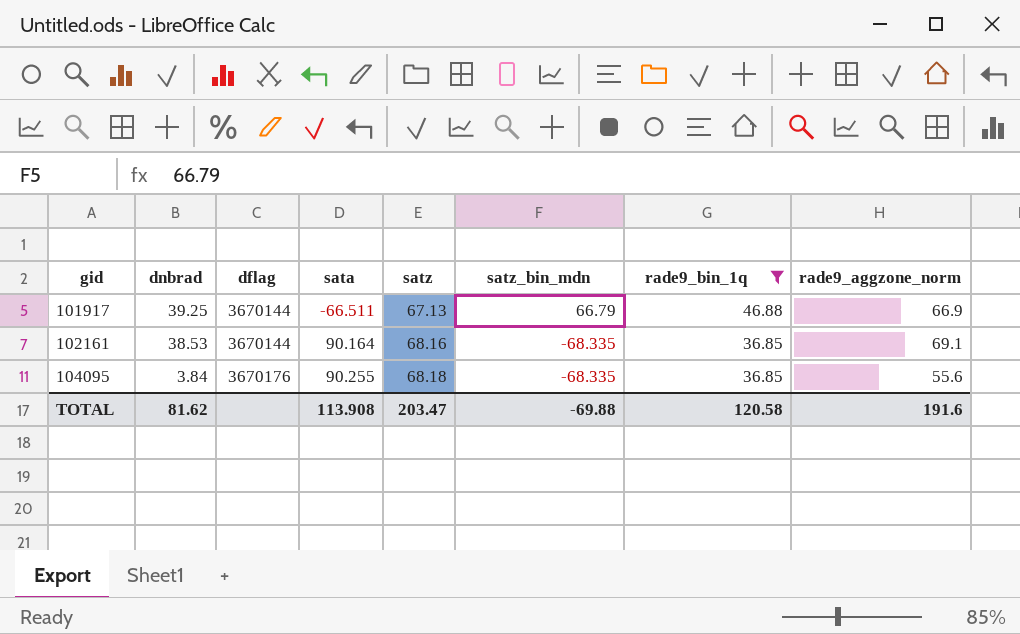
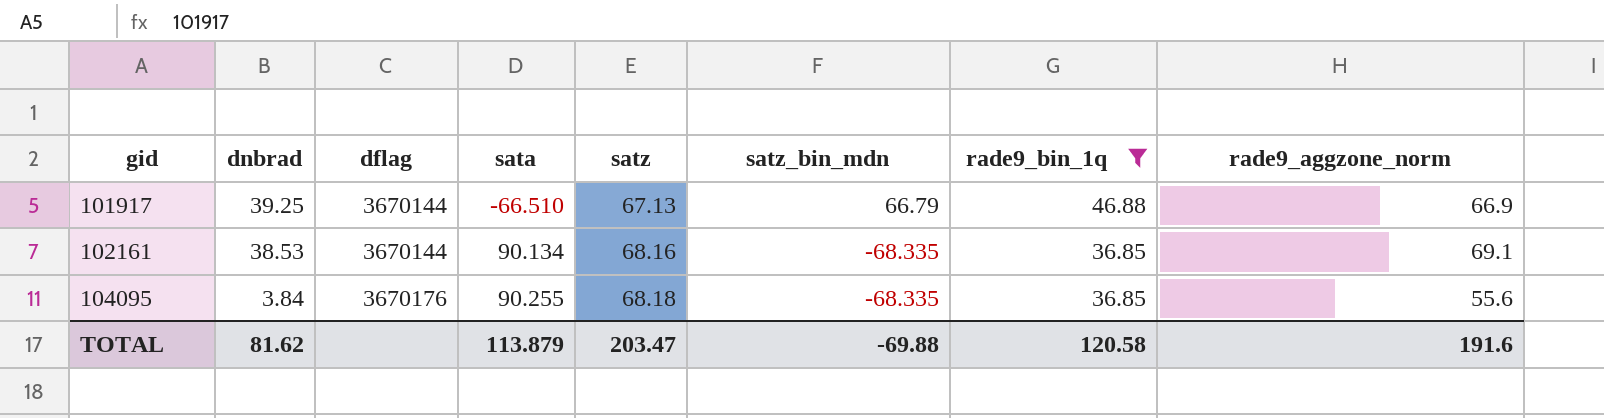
101917 | sata: -66.511 -> -66.510
102161 | sata: 90.164 -> 90.134
TOTAL | sata: 113.908 -> 113.879

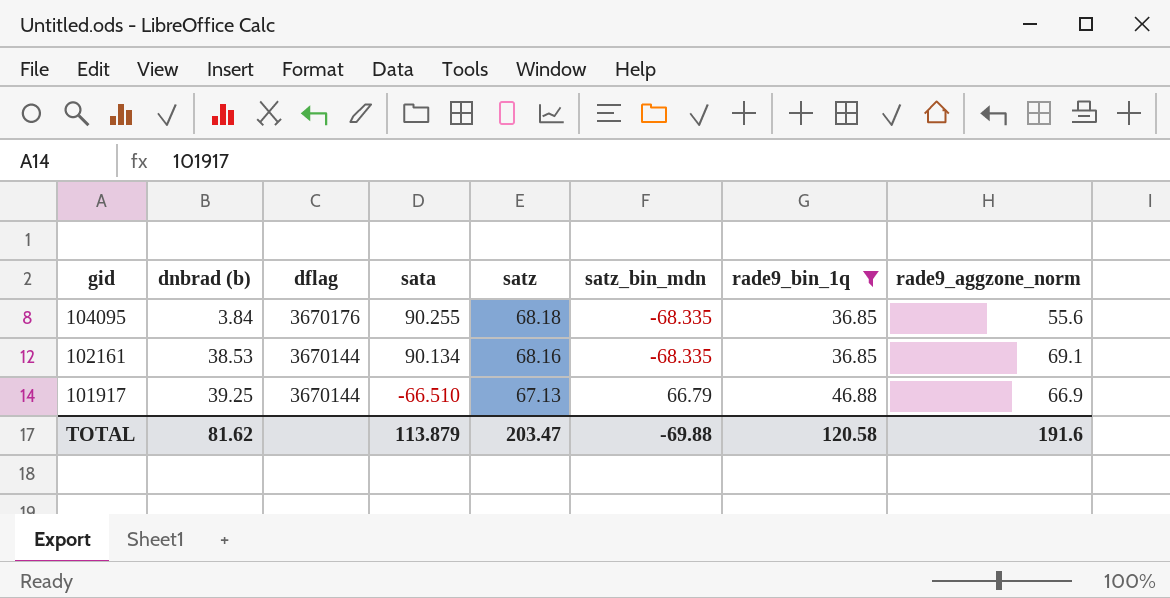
row order: gid ascending -> gid descending
column name: dnbrad -> dnbrad (b)

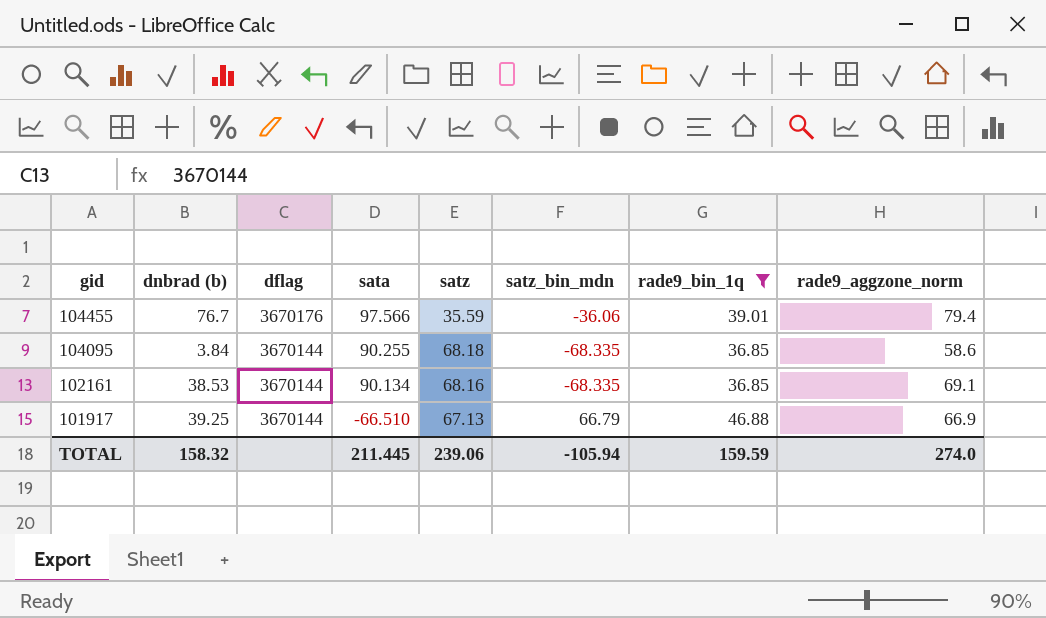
row 104455: none -> 76.7 | 3670176 | 97.566 | 35.59 | -36.06 | 39.01 | 79.4
104095 | dflag: 3670176 -> 3670144
104095 | rade9_aggzone_norm: 55.6 -> 58.6
TOTAL | dnbrad (b): 81.62 -> 158.32
TOTAL | sata: 113.879 -> 211.445
TOTAL | satz: 203.47 -> 239.06
TOTAL | satz_bin_mdn: -69.88 -> -105.94
TOTAL | rade9_bin_1q: 120.58 -> 159.59
TOTAL | rade9_aggzone_norm: 191.6 -> 274.0

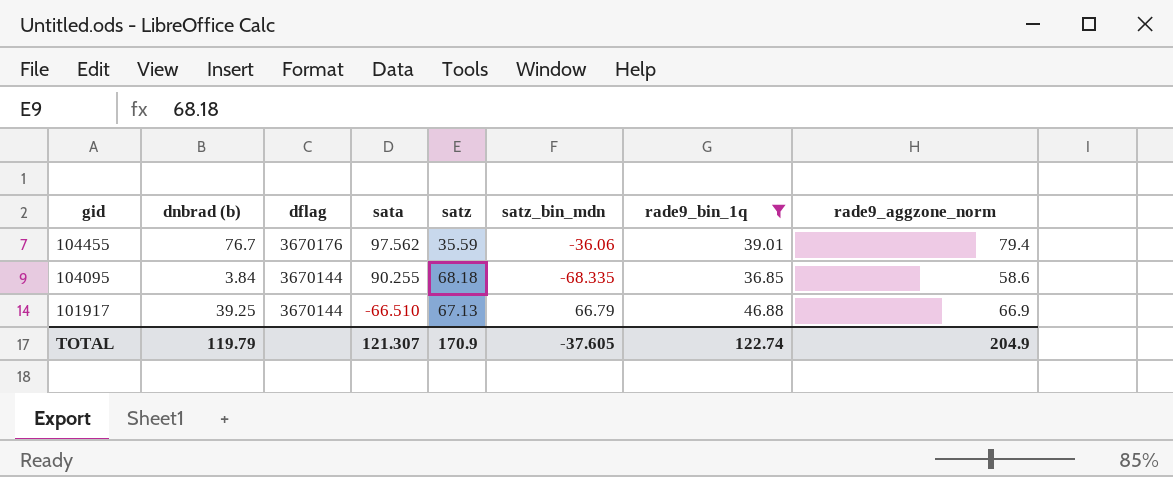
row 102161: 38.53 | 3670144 | 90.134 | 68.16 | -68.335 | 36.85 | 69.1 -> none
104455 | sata: 97.566 -> 97.562
TOTAL | dnbrad (b): 158.32 -> 119.79
TOTAL | sata: 211.445 -> 121.307
TOTAL | satz: 239.06 -> 170.9
TOTAL | satz_bin_mdn: -105.94 -> -37.605
TOTAL | rade9_bin_1q: 159.59 -> 122.74
TOTAL | rade9_aggzone_norm: 274.0 -> 204.9

